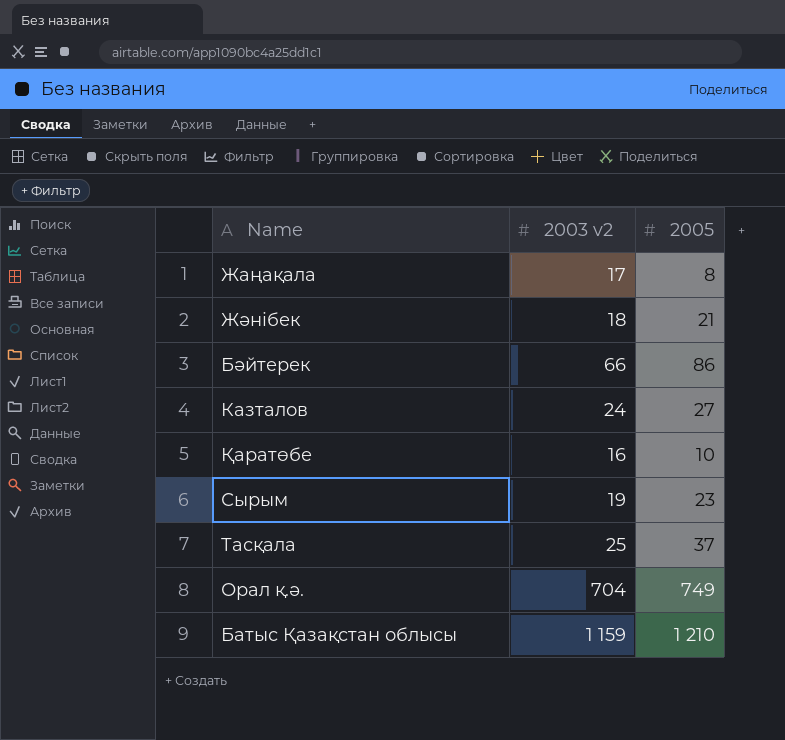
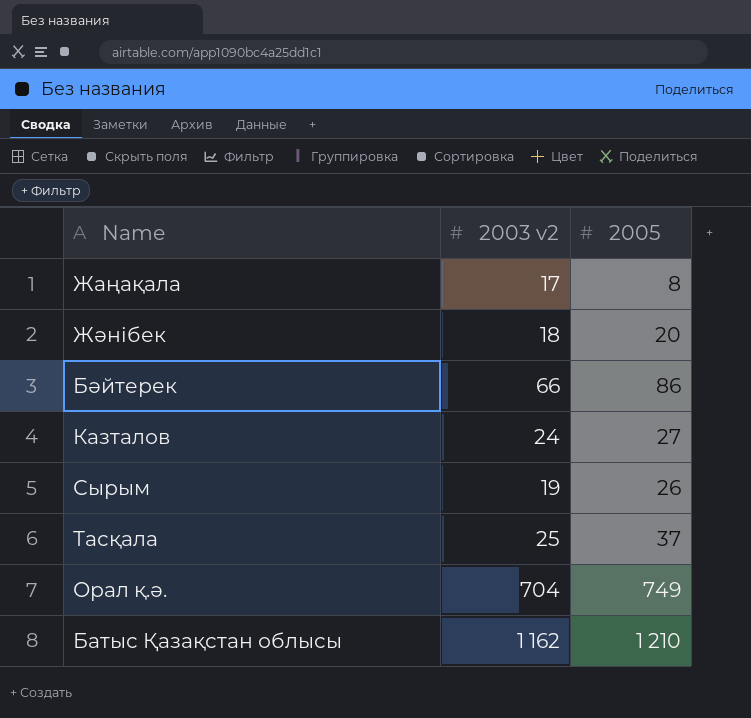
row Қаратөбе: 16 | 10 -> none
Жәнібек | 2005: 21 -> 20
Сырым | 2005: 23 -> 26
Батыс Қазақстан облысы | 2003 v2: 1 159 -> 1 162

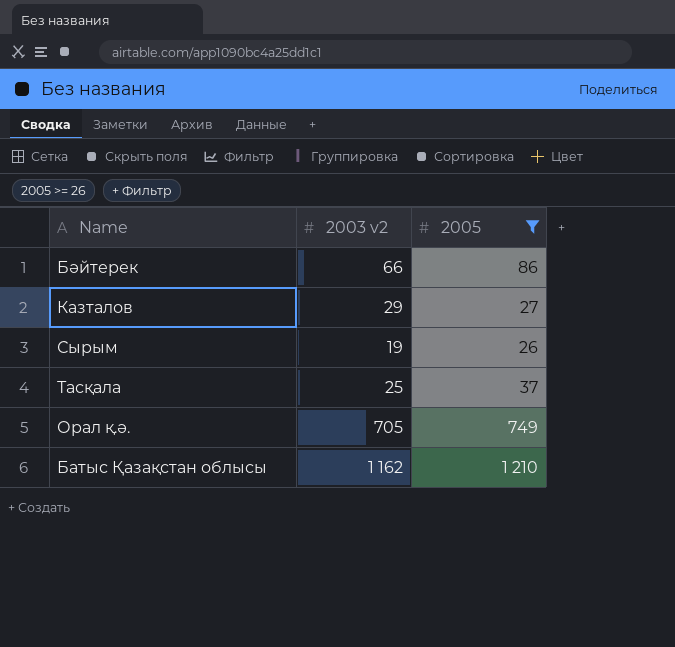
filter: none -> 2005 >= 26
Казталов | 2003 v2: 24 -> 29
Орал қ.ә. | 2003 v2: 704 -> 705

